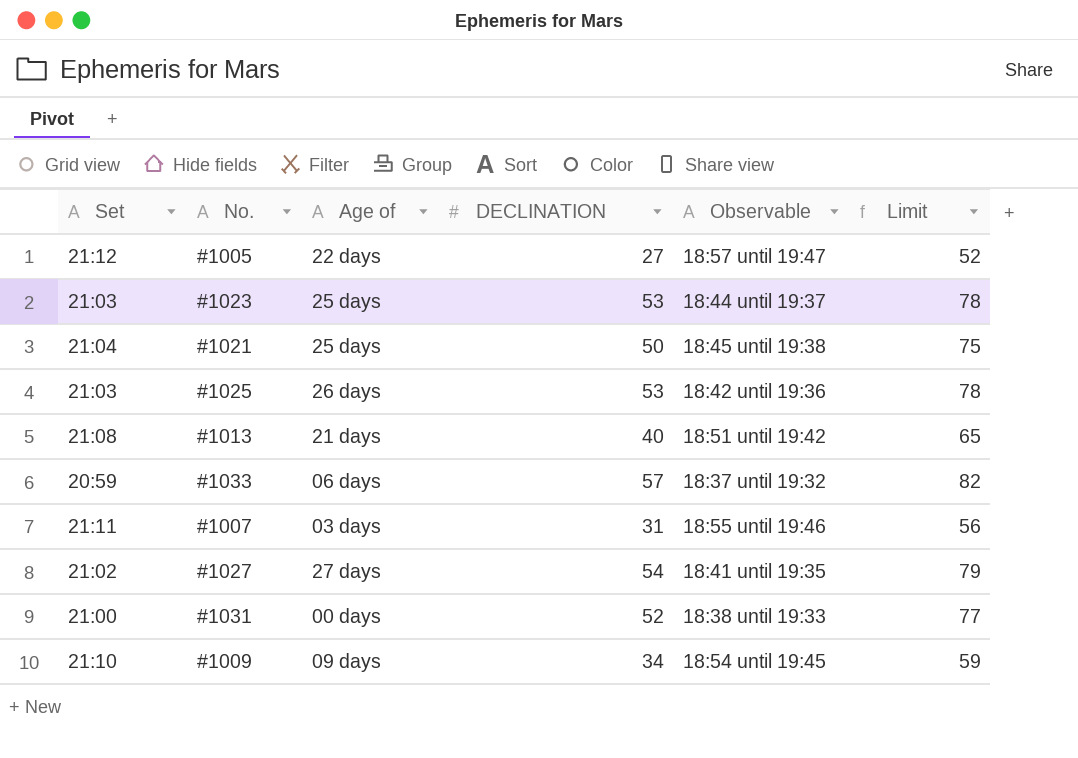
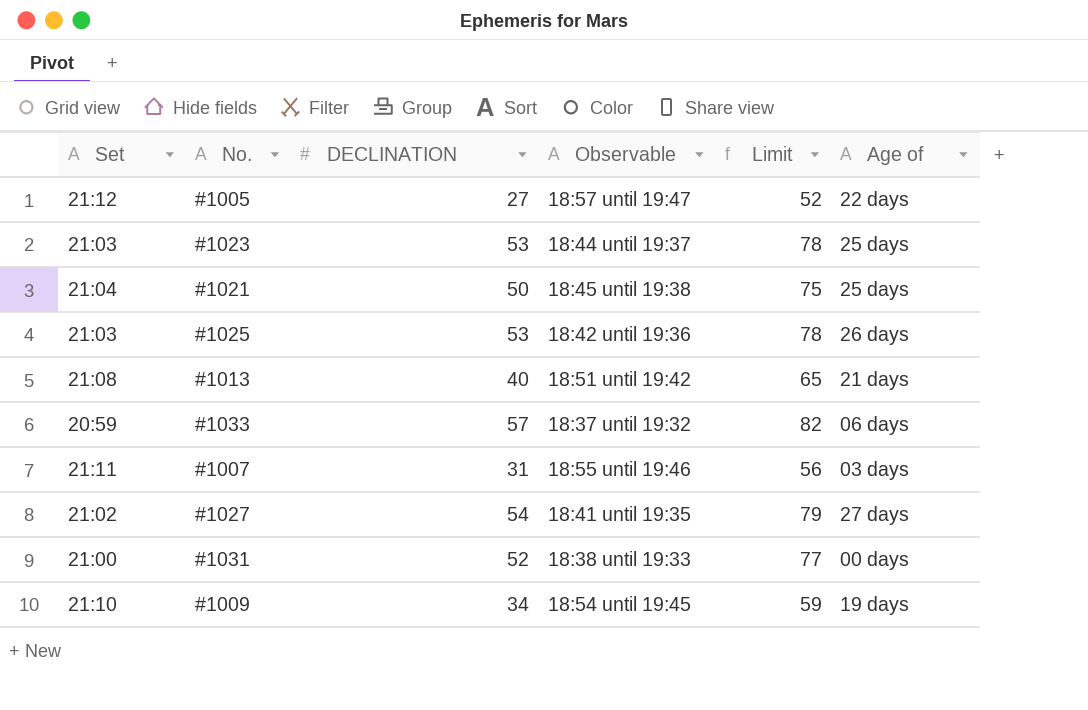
column Age of | position: 3 -> 6
#1009 | Age of: 09 days -> 19 days

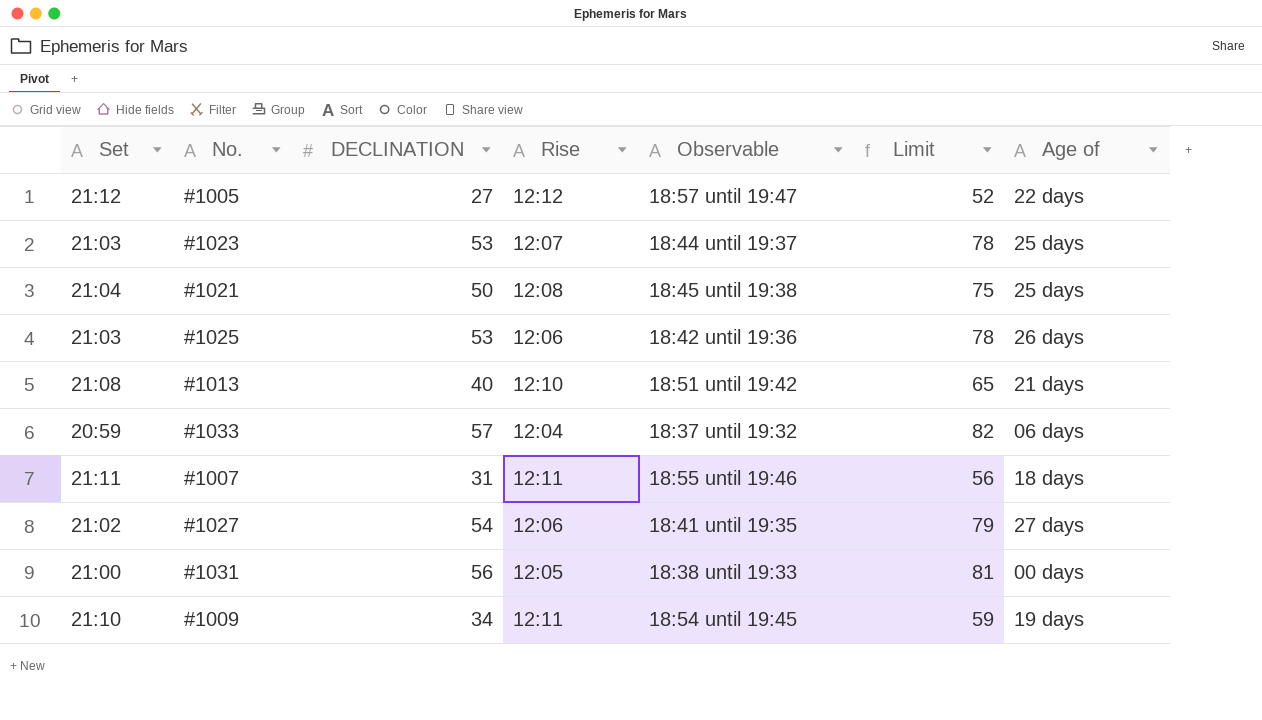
column Rise | position: none -> 4
#1007 | Age of: 03 days -> 18 days
#1031 | DECLINATION: 52 -> 56
#1031 | Limit: 77 -> 81

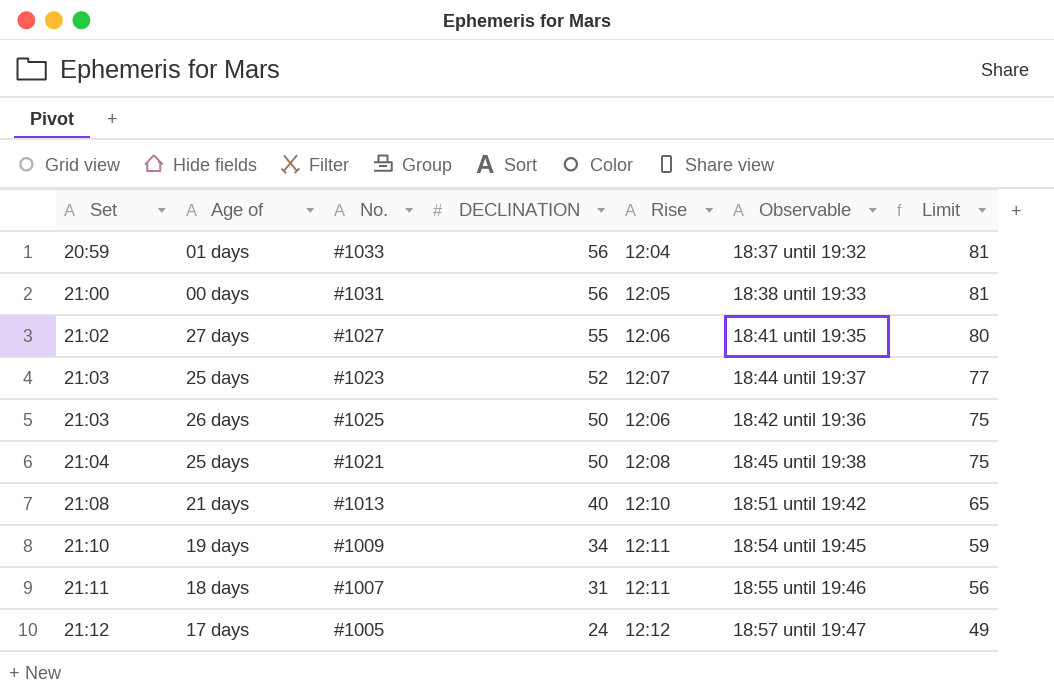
row order: none -> Set ascending
column Age of | position: 7 -> 2
#1033 | Age of: 06 days -> 01 days
#1033 | DECLINATION: 57 -> 56
#1033 | Limit: 82 -> 81
#1027 | DECLINATION: 54 -> 55
#1027 | Limit: 79 -> 80
#1023 | DECLINATION: 53 -> 52
#1023 | Limit: 78 -> 77
#1025 | DECLINATION: 53 -> 50
#1025 | Limit: 78 -> 75
#1005 | Age of: 22 days -> 17 days
#1005 | DECLINATION: 27 -> 24
#1005 | Limit: 52 -> 49

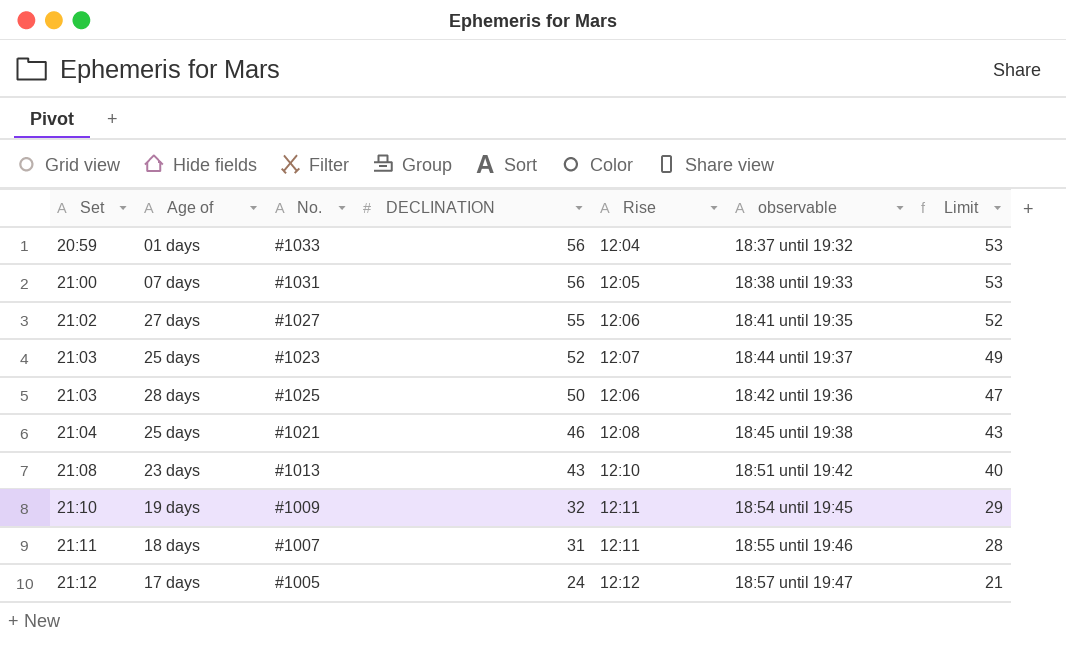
column name: Observable -> observable
column Limit | formula: [DECLINATION] + 25 -> [DECLINATION] - 3
#1031 | Age of: 00 days -> 07 days
#1025 | Age of: 26 days -> 28 days
#1021 | DECLINATION: 50 -> 46
#1013 | Age of: 21 days -> 23 days
#1013 | DECLINATION: 40 -> 43
#1009 | DECLINATION: 34 -> 32

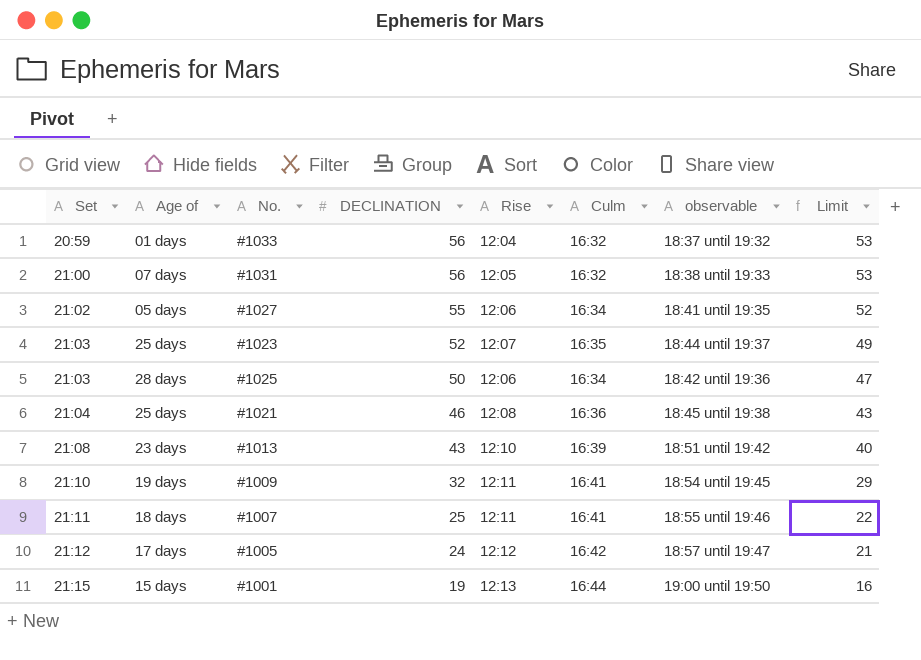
column Culm | position: none -> 6
#1027 | Age of: 27 days -> 05 days
#1007 | DECLINATION: 31 -> 25
#1007 | Limit: 28 -> 22
row #1001: none -> 21:15 | 15 days | 19 | 12:13 | 16:44 | 19:00 until 19:50 | 16

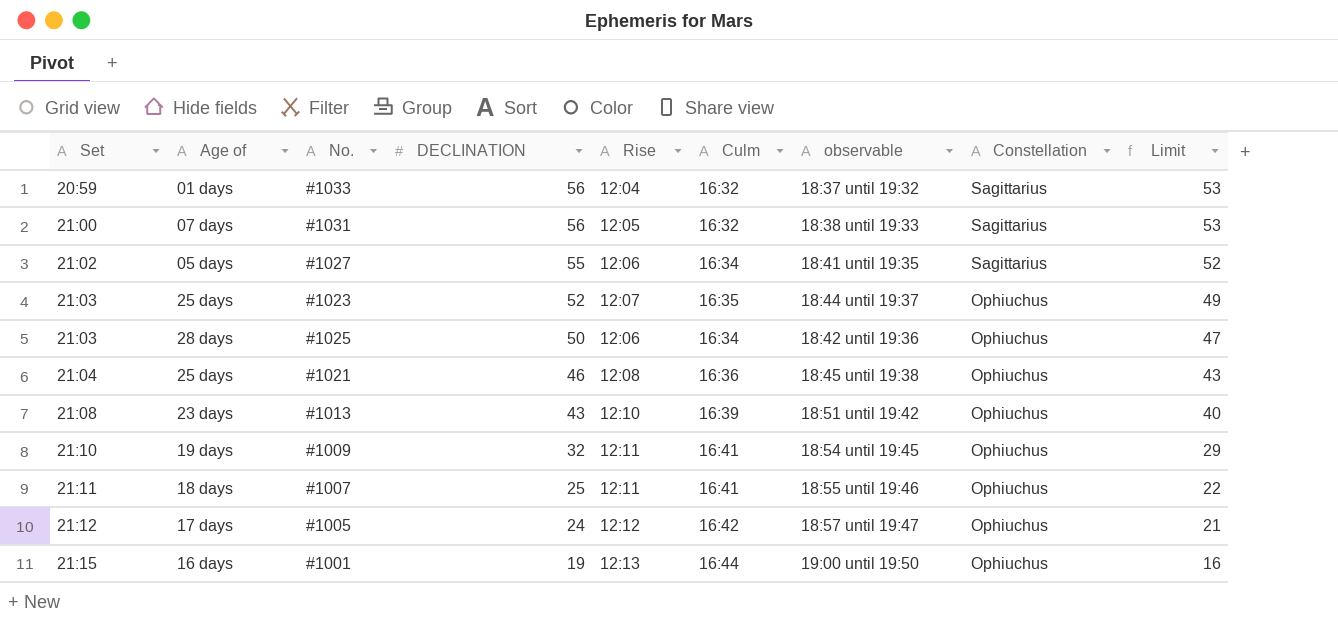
column Constellation | position: none -> 8
#1001 | Age of: 15 days -> 16 days

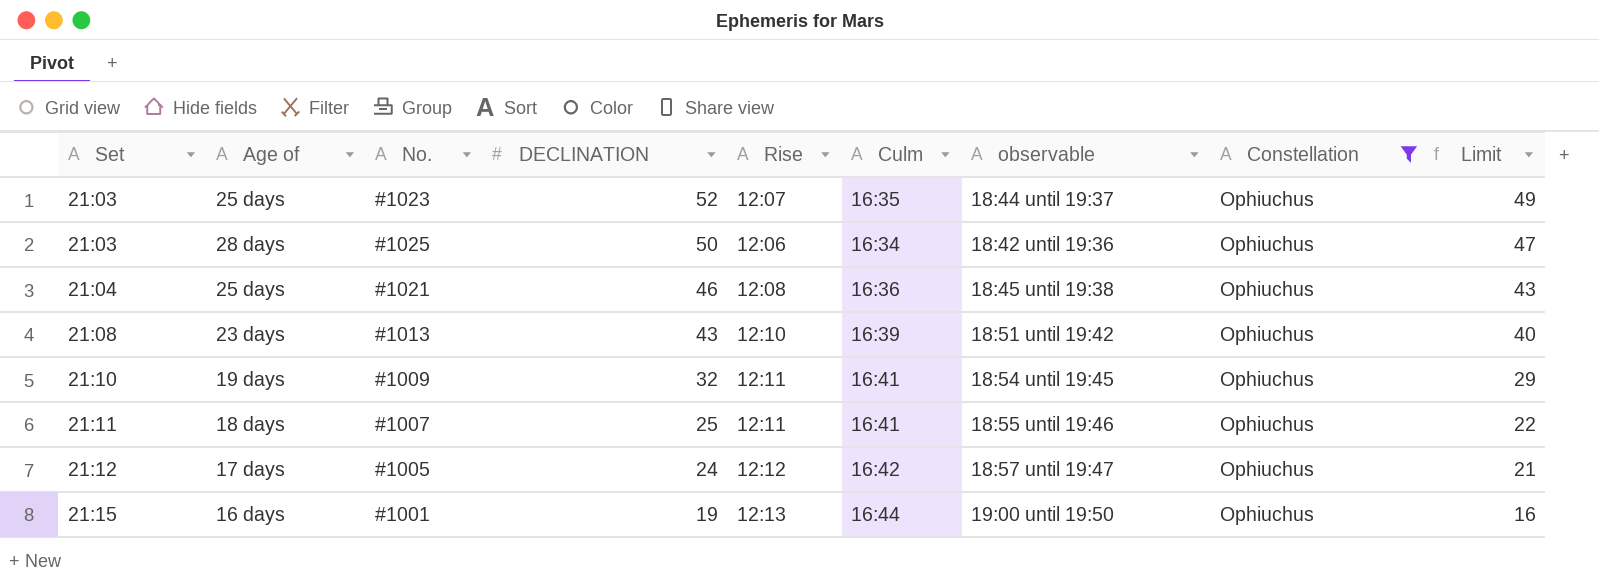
filter: none -> Constellation = Ophiuchus

